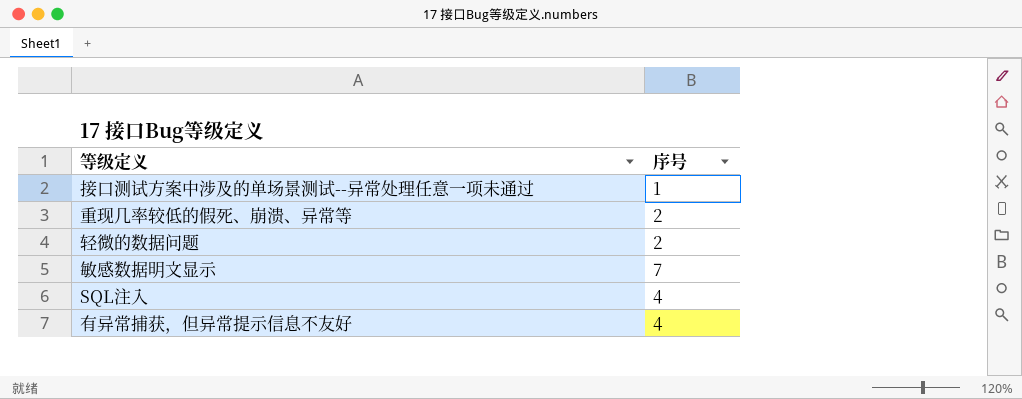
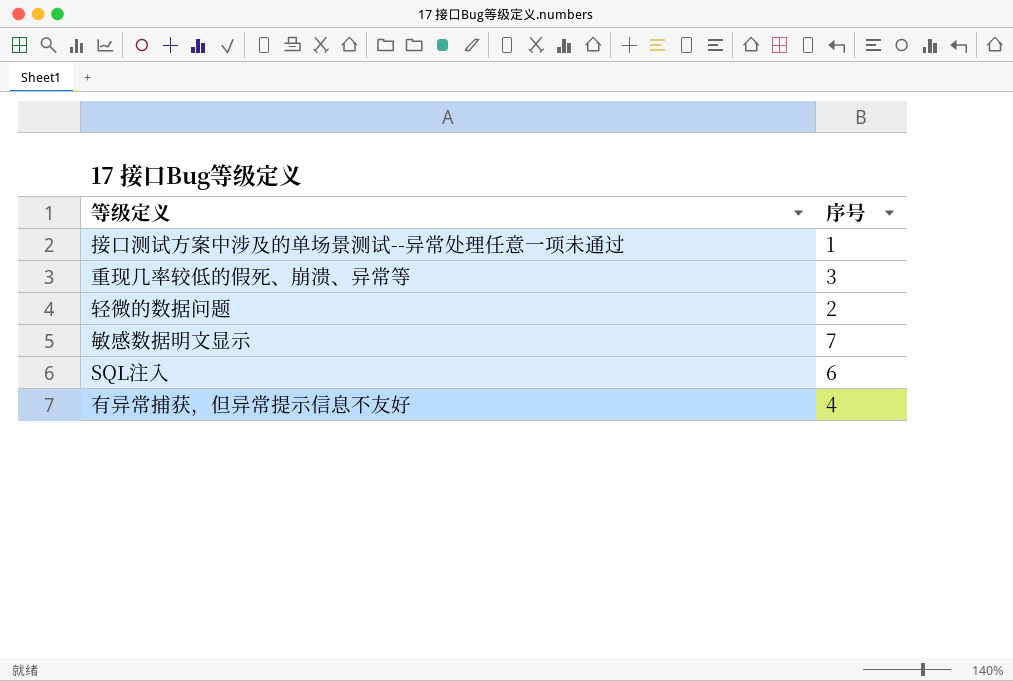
重现几率较低的假死、崩溃、异常等 | 序号: 2 -> 3
SQL注入 | 序号: 4 -> 6

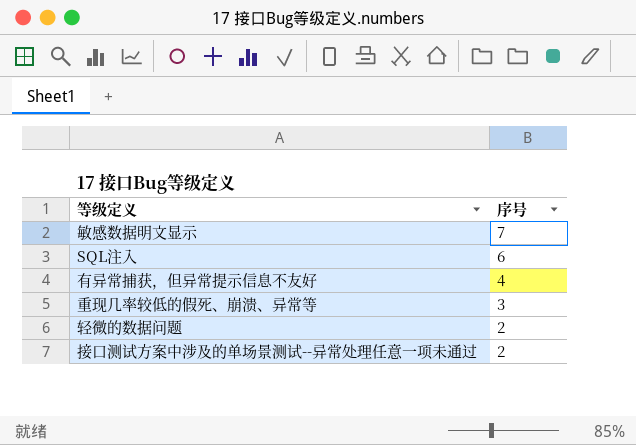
row order: none -> 序号 descending
接口测试方案中涉及的单场景测试--异常处理任意一项未通过 | 序号: 1 -> 2

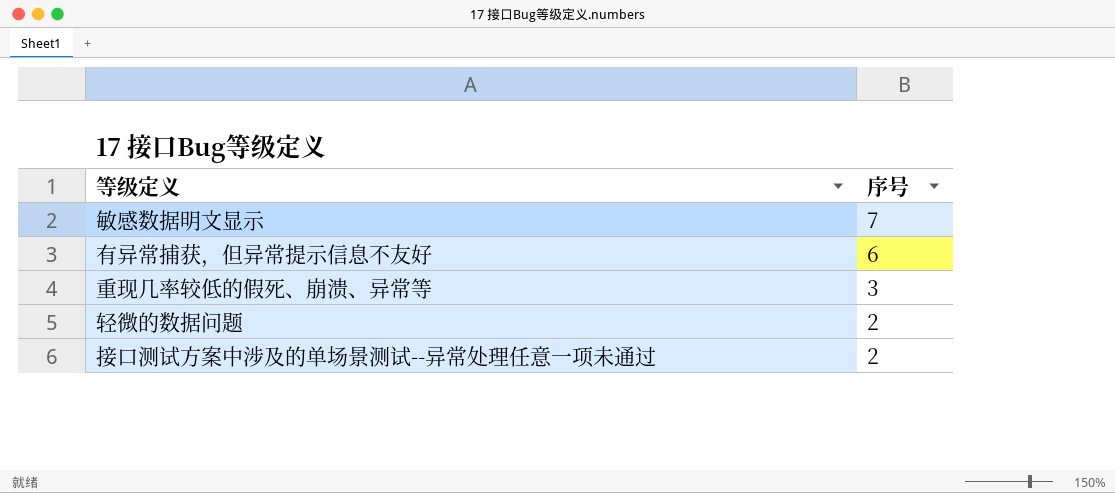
row SQL注入: 6 -> none
有异常捕获，但异常提示信息不友好 | 序号: 4 -> 6

